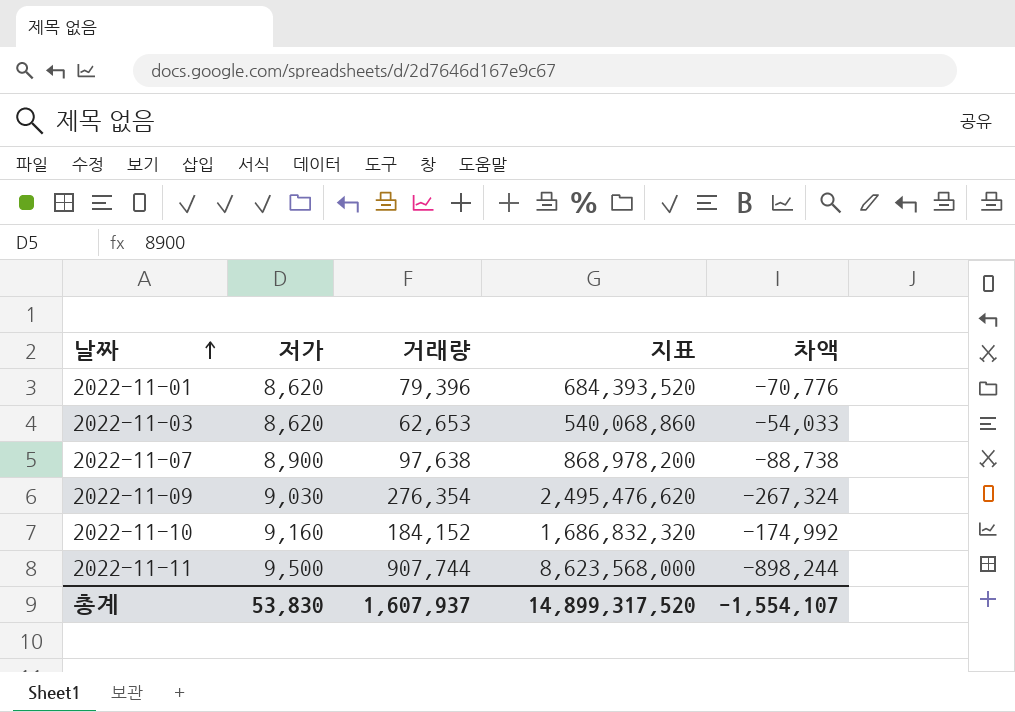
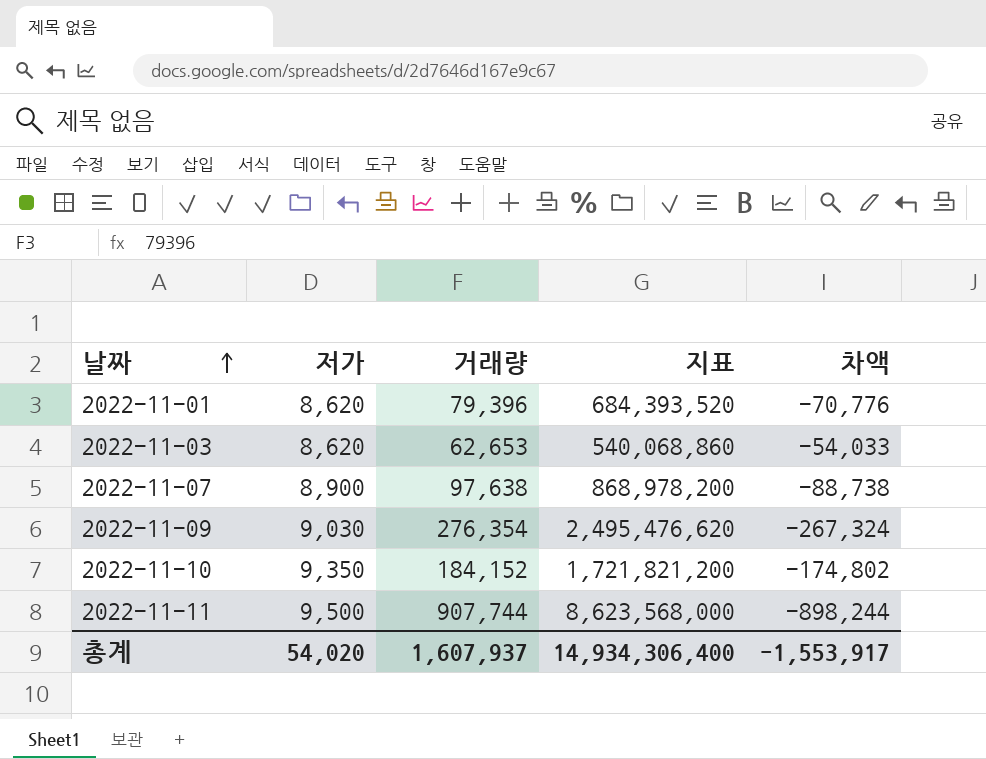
2022-11-10 | 저가: 9,160 -> 9,350
2022-11-10 | 지표: 1,686,832,320 -> 1,721,821,200
2022-11-10 | 차액: -174,992 -> -174,802
총계 | 저가: 53,830 -> 54,020
총계 | 지표: 14,899,317,520 -> 14,934,306,400
총계 | 차액: -1,554,107 -> -1,553,917

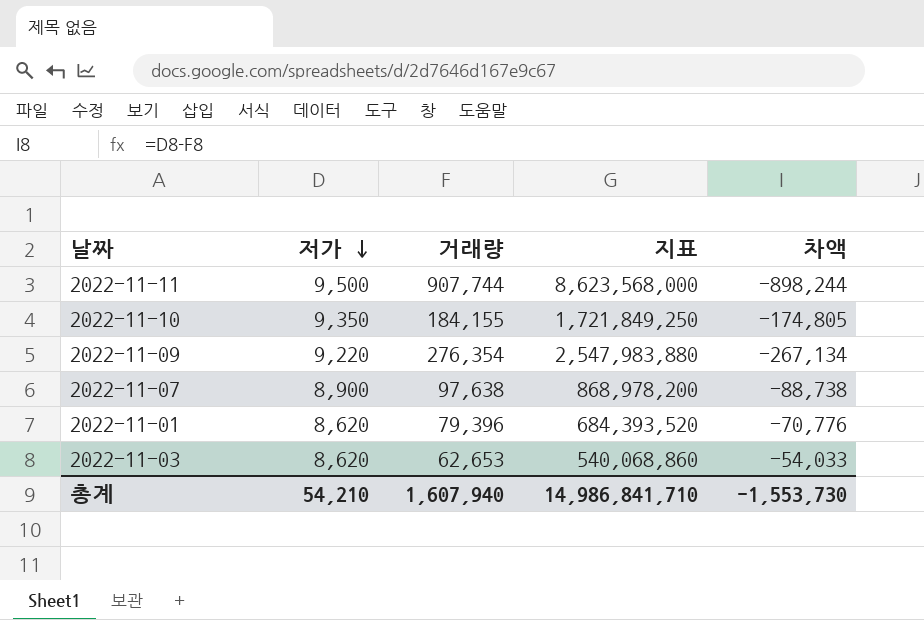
row order: 날짜 ascending -> 저가 descending
2022-11-10 | 거래량: 184,152 -> 184,155
2022-11-10 | 지표: 1,721,821,200 -> 1,721,849,250
2022-11-10 | 차액: -174,802 -> -174,805
2022-11-09 | 저가: 9,030 -> 9,220
2022-11-09 | 지표: 2,495,476,620 -> 2,547,983,880
2022-11-09 | 차액: -267,324 -> -267,134
총계 | 저가: 54,020 -> 54,210
총계 | 거래량: 1,607,937 -> 1,607,940
총계 | 지표: 14,934,306,400 -> 14,986,841,710
총계 | 차액: -1,553,917 -> -1,553,730

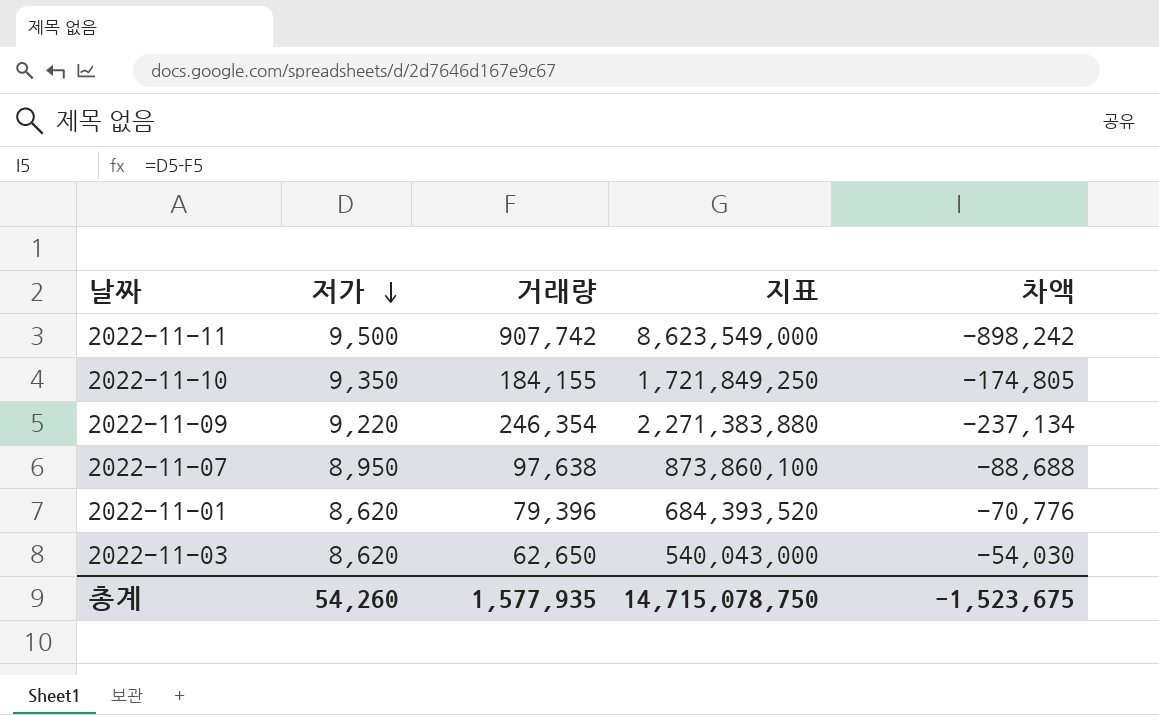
2022-11-11 | 거래량: 907,744 -> 907,742
2022-11-11 | 지표: 8,623,568,000 -> 8,623,549,000
2022-11-11 | 차액: -898,244 -> -898,242
2022-11-09 | 거래량: 276,354 -> 246,354
2022-11-09 | 지표: 2,547,983,880 -> 2,271,383,880
2022-11-09 | 차액: -267,134 -> -237,134
2022-11-07 | 저가: 8,900 -> 8,950
2022-11-07 | 지표: 868,978,200 -> 873,860,100
2022-11-07 | 차액: -88,738 -> -88,688
2022-11-03 | 거래량: 62,653 -> 62,650
2022-11-03 | 지표: 540,068,860 -> 540,043,000
2022-11-03 | 차액: -54,033 -> -54,030
총계 | 저가: 54,210 -> 54,260
총계 | 거래량: 1,607,940 -> 1,577,935
총계 | 지표: 14,986,841,710 -> 14,715,078,750
총계 | 차액: -1,553,730 -> -1,523,675

